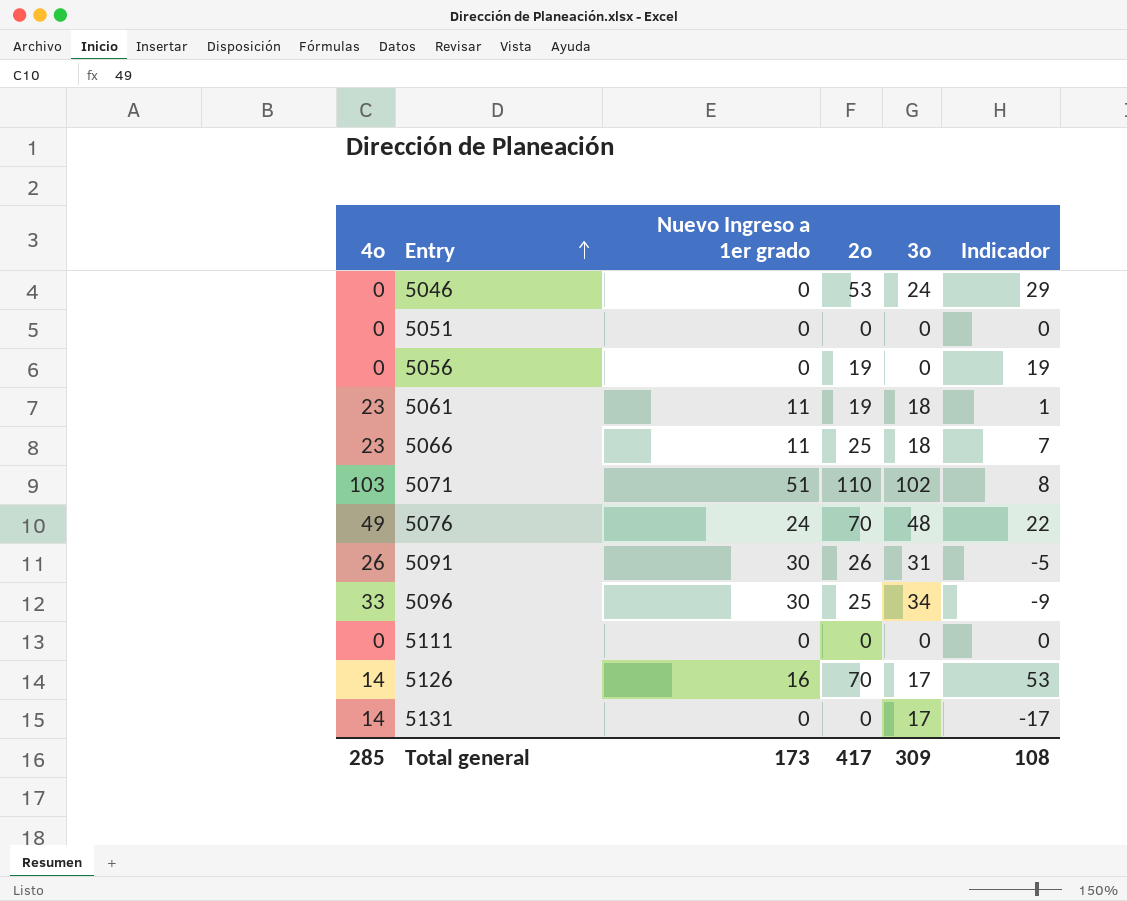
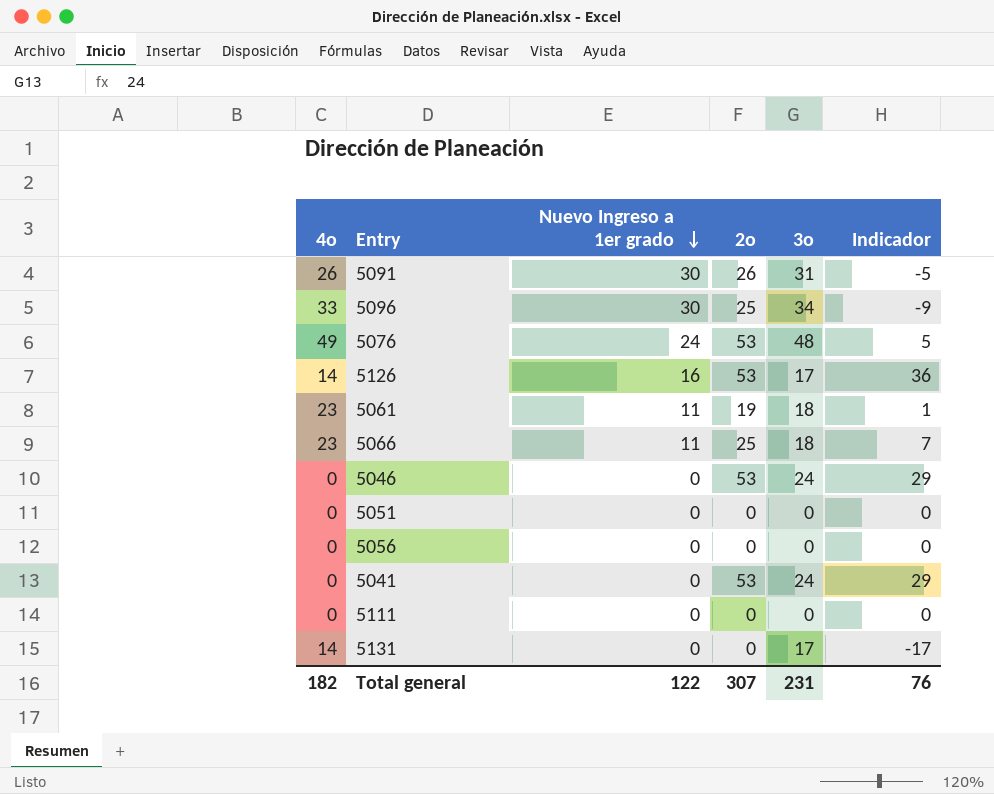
row order: Entry ascending -> Nuevo Ingreso a 1er grado descending
row 5071: 103 | 51 | 110 | 102 | 8 -> none
5076 | 2o: 70 -> 53
5076 | Indicador: 22 -> 5
5126 | 2o: 70 -> 53
5126 | Indicador: 53 -> 36
5056 | 2o: 19 -> 0
5056 | Indicador: 19 -> 0
row 5041: none -> 0 | 0 | 53 | 24 | 29
Total general | 4o: 285 -> 182
Total general | Nuevo Ingreso a 1er grado: 173 -> 122
Total general | 2o: 417 -> 307
Total general | 3o: 309 -> 231
Total general | Indicador: 108 -> 76

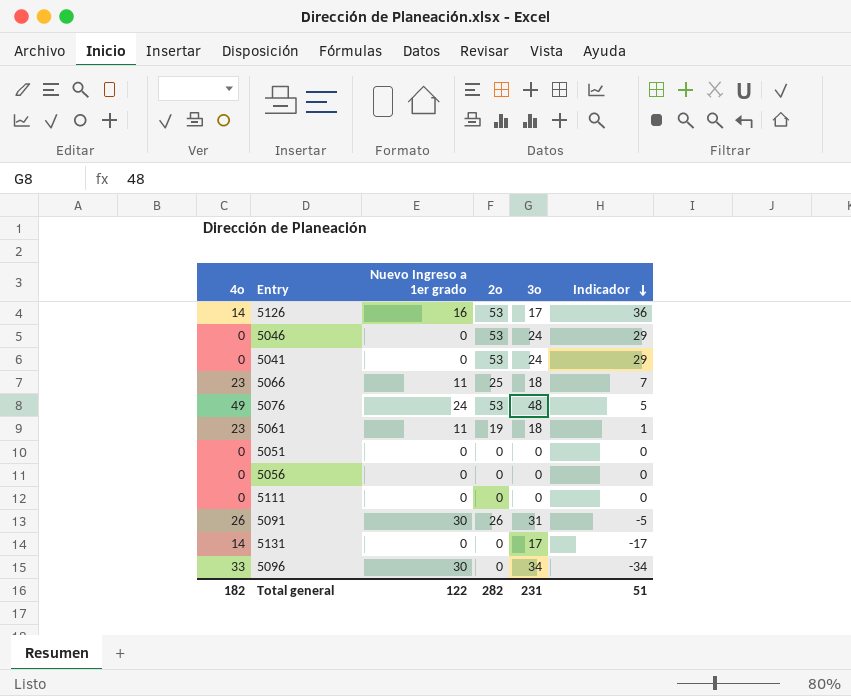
row order: Nuevo Ingreso a 1er grado descending -> Indicador descending
5096 | 2o: 25 -> 0
5096 | Indicador: -9 -> -34
Total general | 2o: 307 -> 282
Total general | Indicador: 76 -> 51

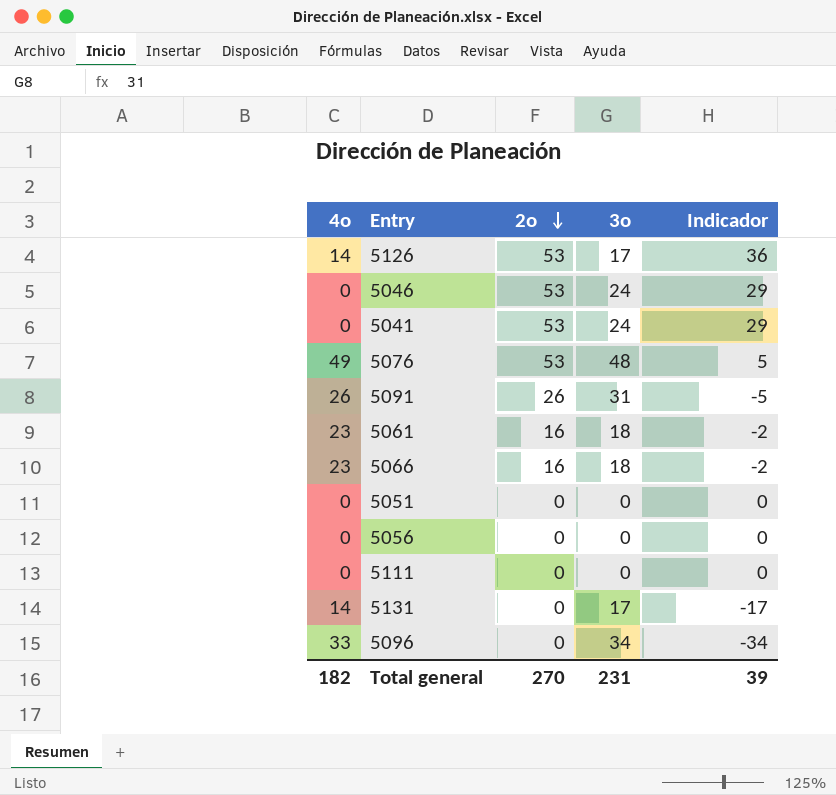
row order: Indicador descending -> 2o descending
column Nuevo Ingreso a 1er grado | position: 3 -> none
5061 | 2o: 19 -> 16
5061 | Indicador: 1 -> -2
5066 | 2o: 25 -> 16
5066 | Indicador: 7 -> -2
Total general | 2o: 282 -> 270
Total general | Indicador: 51 -> 39

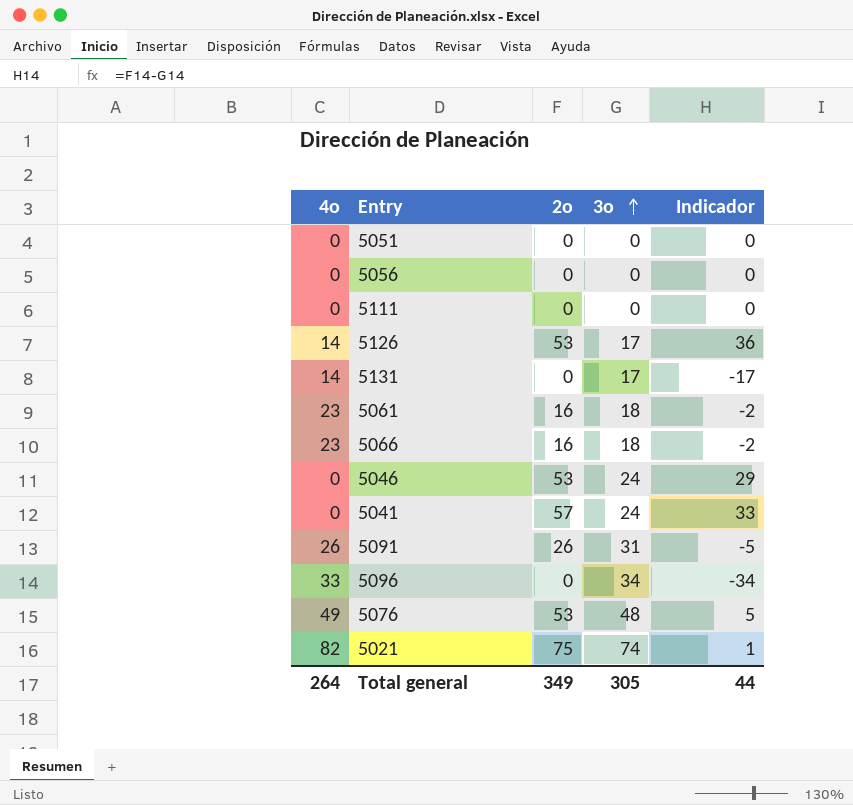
row order: 2o descending -> 3o ascending
5041 | 2o: 53 -> 57
5041 | Indicador: 29 -> 33
row 5021: none -> 82 | 75 | 74 | 1
Total general | 4o: 182 -> 264
Total general | 2o: 270 -> 349
Total general | 3o: 231 -> 305
Total general | Indicador: 39 -> 44

